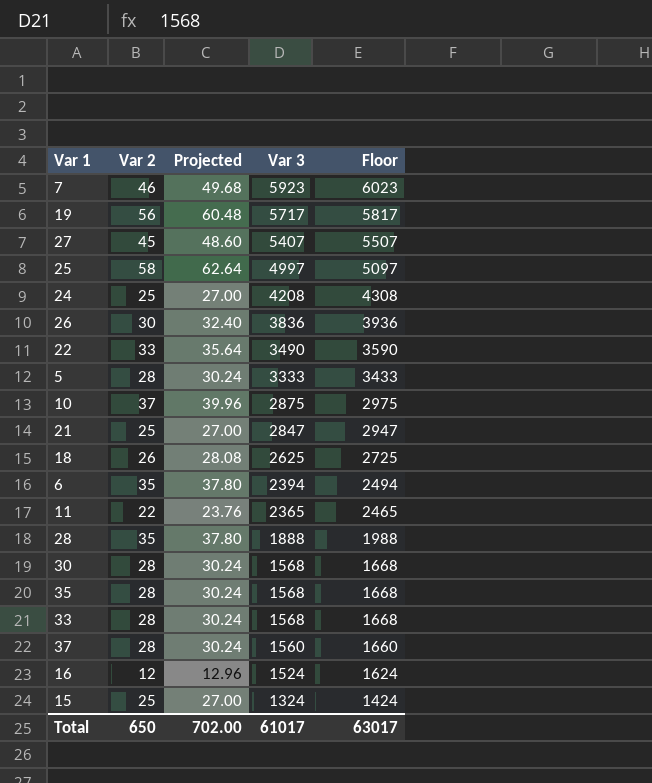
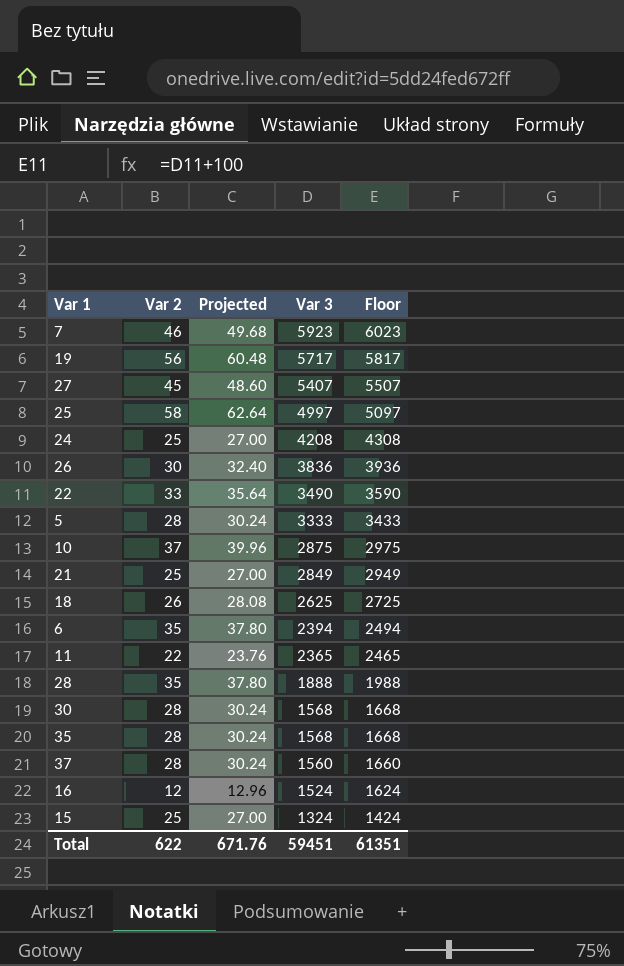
row 33: 28 | 30.24 | 1568 | 1668 -> none
21 | Var 3: 2847 -> 2849
21 | Floor: 2947 -> 2949
Total | Var 2: 650 -> 622
Total | Projected: 702.00 -> 671.76
Total | Var 3: 61017 -> 59451
Total | Floor: 63017 -> 61351

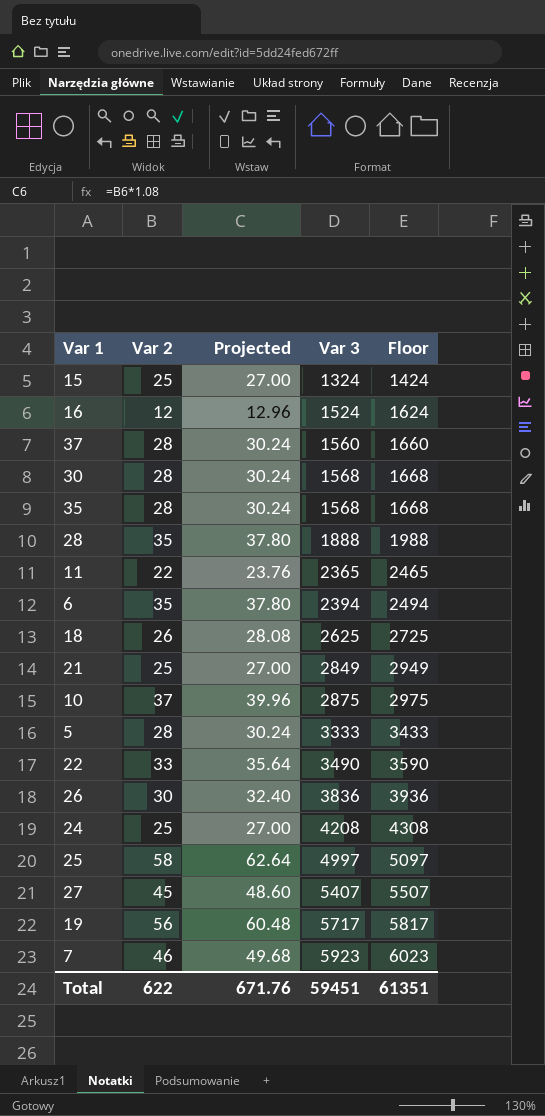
row order: Var 3 descending -> Var 3 ascending

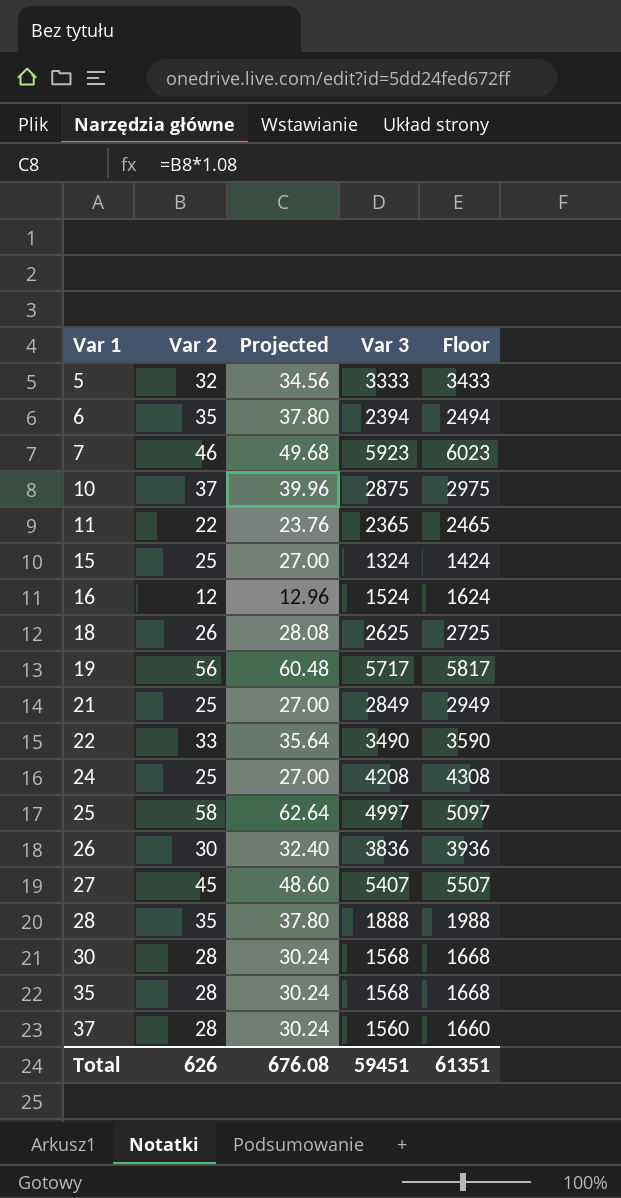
row order: Var 3 ascending -> Var 1 ascending
5 | Var 2: 28 -> 32
5 | Projected: 30.24 -> 34.56
Total | Var 2: 622 -> 626
Total | Projected: 671.76 -> 676.08

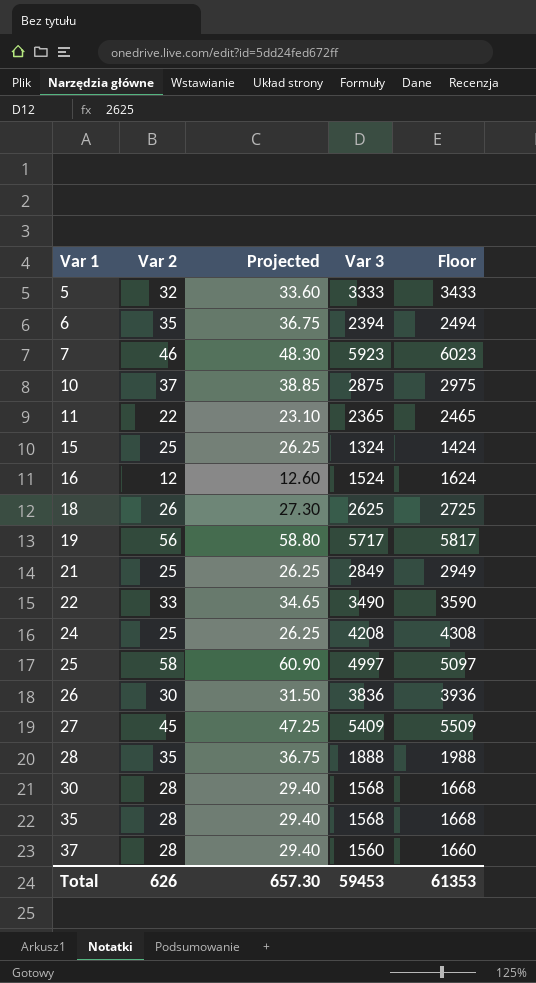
column Projected | formula: [Var 2] * 1.08 -> [Var 2] * 1.05
27 | Var 3: 5407 -> 5409
27 | Floor: 5507 -> 5509
Total | Projected: 676.08 -> 657.30
Total | Var 3: 59451 -> 59453
Total | Floor: 61351 -> 61353

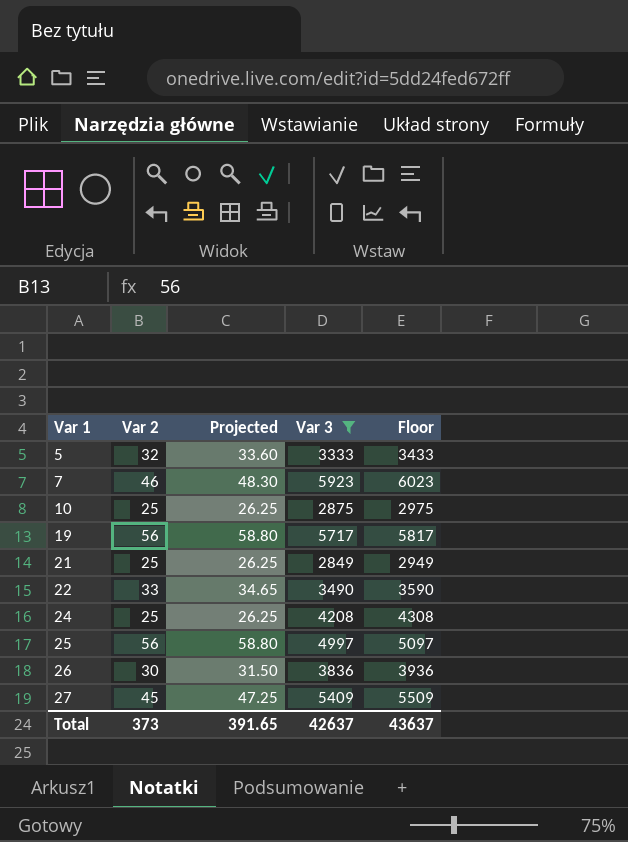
filter: none -> Var 3 >= 2849
10 | Var 2: 37 -> 25
10 | Projected: 38.85 -> 26.25
25 | Var 2: 58 -> 56
25 | Projected: 60.90 -> 58.80
Total | Var 2: 626 -> 373
Total | Projected: 657.30 -> 391.65
Total | Var 3: 59453 -> 42637
Total | Floor: 61353 -> 43637

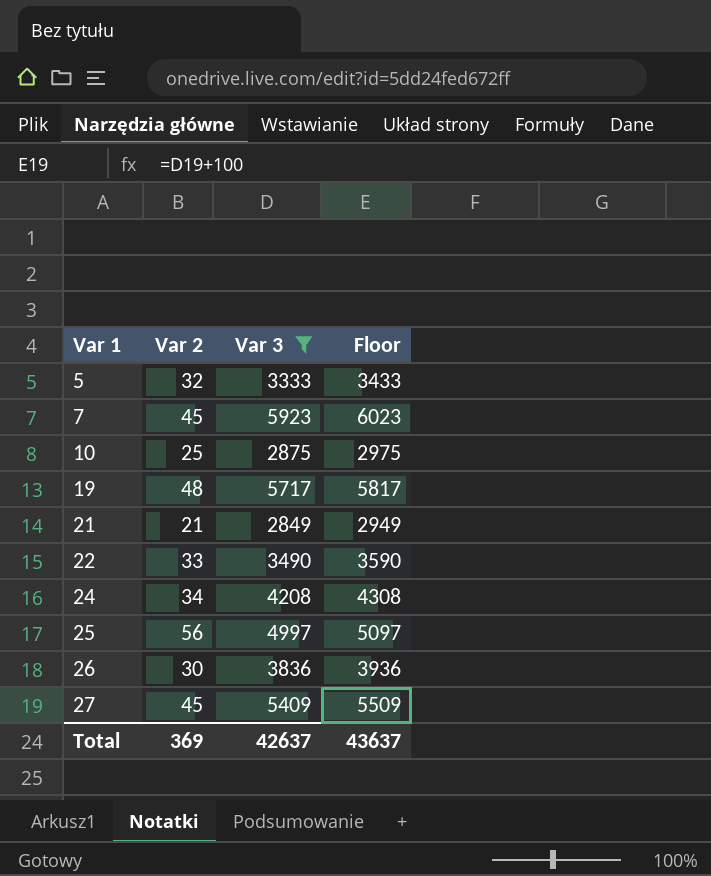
column Projected | formula: [Var 2] * 1.05 -> none
7 | Var 2: 46 -> 45
19 | Var 2: 56 -> 48
21 | Var 2: 25 -> 21
24 | Var 2: 25 -> 34
Total | Var 2: 373 -> 369

